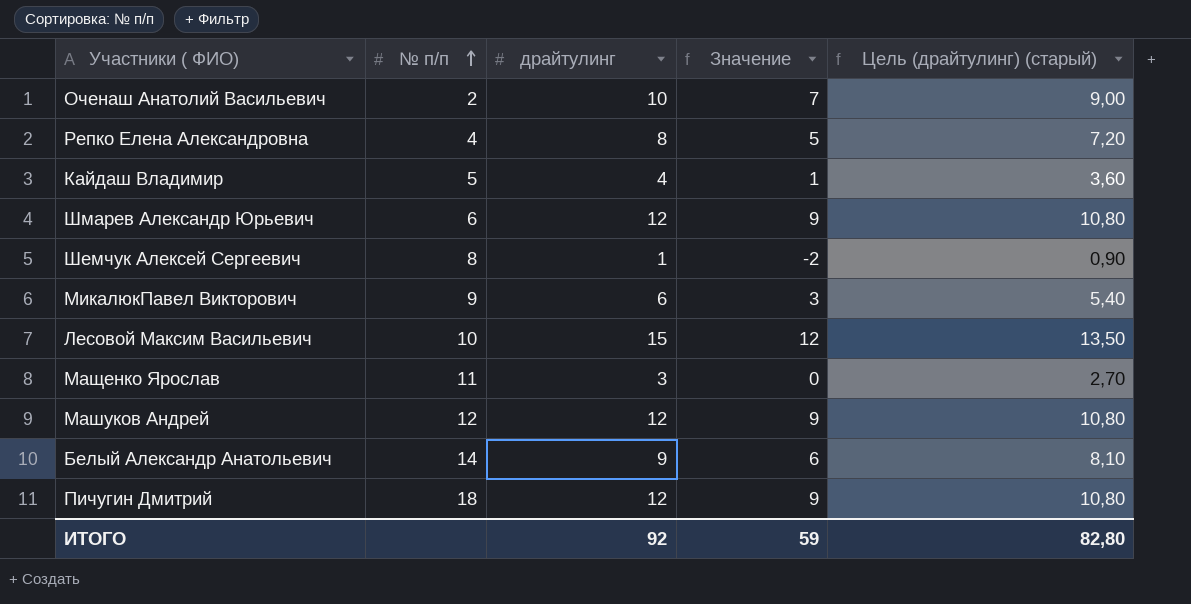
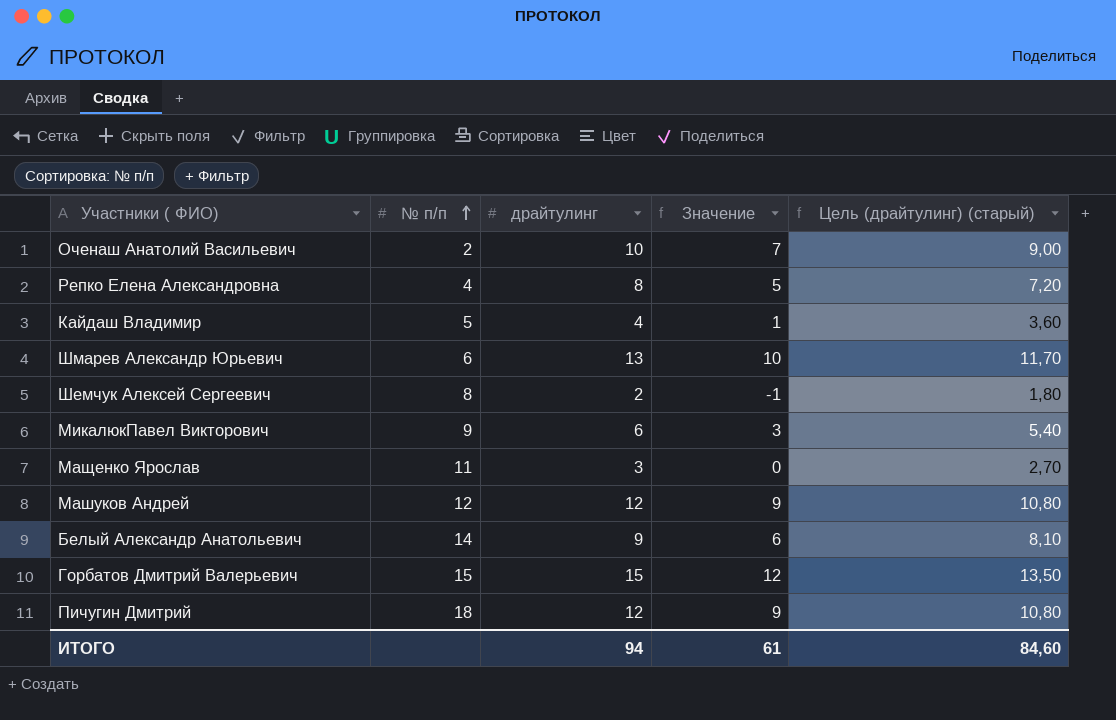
row Лесовой Максим Васильевич: 10 | 15 | 12 | 13,50 -> none
Шмарев Александр Юрьевич | драйтулинг: 12 -> 13
Шмарев Александр Юрьевич | Значение: 9 -> 10
Шмарев Александр Юрьевич | Цель (драйтулинг) (старый): 10,80 -> 11,70
Шемчук Алексей Сергеевич | драйтулинг: 1 -> 2
Шемчук Алексей Сергеевич | Значение: -2 -> -1
Шемчук Алексей Сергеевич | Цель (драйтулинг) (старый): 0,90 -> 1,80
row Горбатов Дмитрий Валерьевич: none -> 15 | 15 | 12 | 13,50
ИТОГО | драйтулинг: 92 -> 94
ИТОГО | Значение: 59 -> 61
ИТОГО | Цель (драйтулинг) (старый): 82,80 -> 84,60

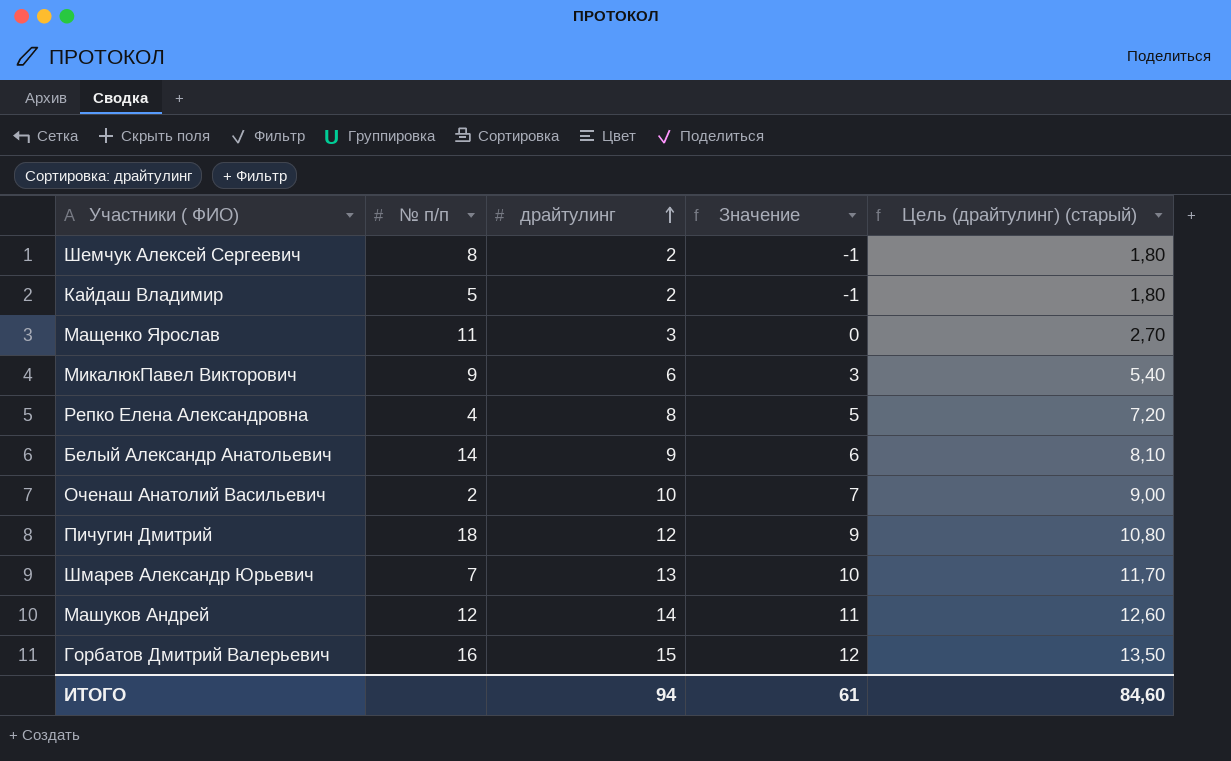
row order: № п/п ascending -> драйтулинг ascending
Кайдаш Владимир | драйтулинг: 4 -> 2
Кайдаш Владимир | Значение: 1 -> -1
Кайдаш Владимир | Цель (драйтулинг) (старый): 3,60 -> 1,80
Шмарев Александр Юрьевич | № п/п: 6 -> 7
Машуков Андрей | драйтулинг: 12 -> 14
Машуков Андрей | Значение: 9 -> 11
Машуков Андрей | Цель (драйтулинг) (старый): 10,80 -> 12,60
Горбатов Дмитрий Валерьевич | № п/п: 15 -> 16

